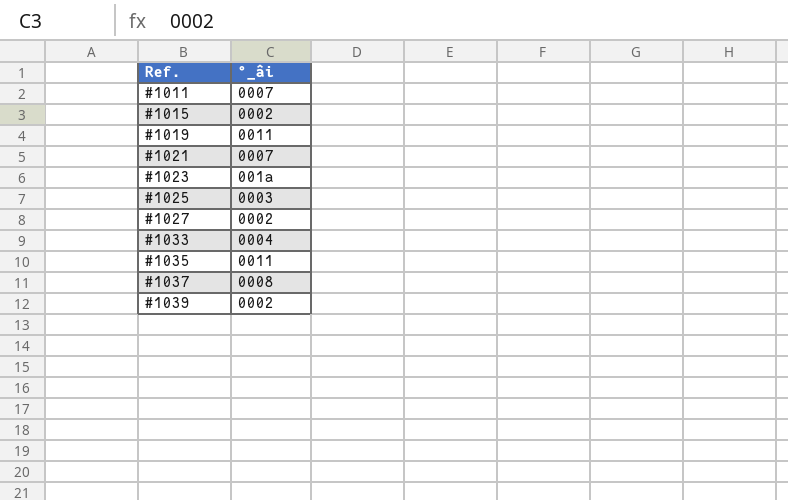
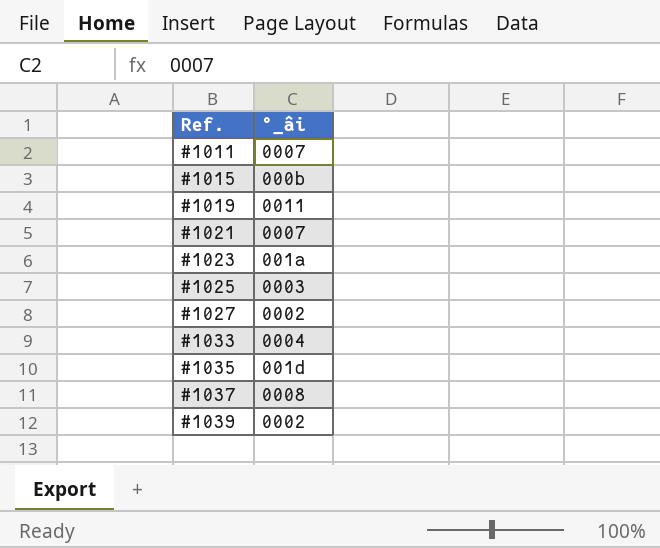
#1015 | °_âi: 0002 -> 000b
#1035 | °_âi: 0011 -> 001d

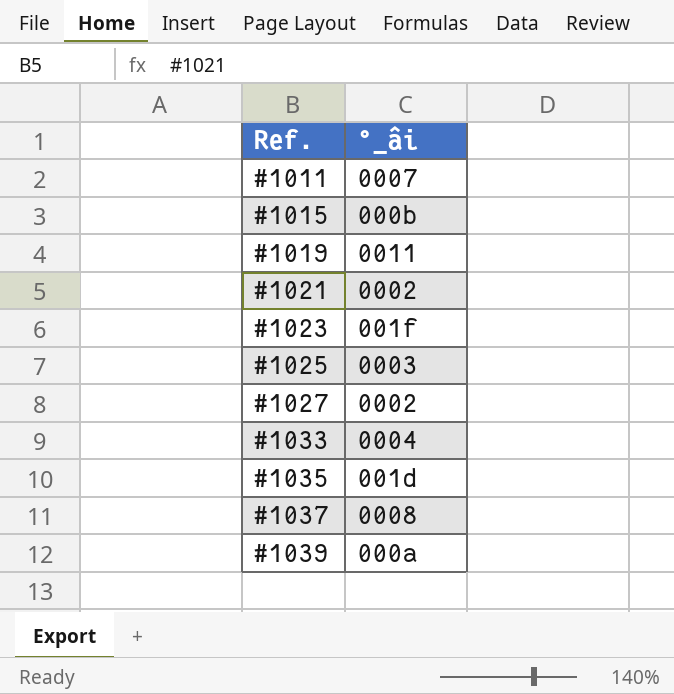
#1021 | °_âi: 0007 -> 0002
#1023 | °_âi: 001a -> 001f
#1039 | °_âi: 0002 -> 000a

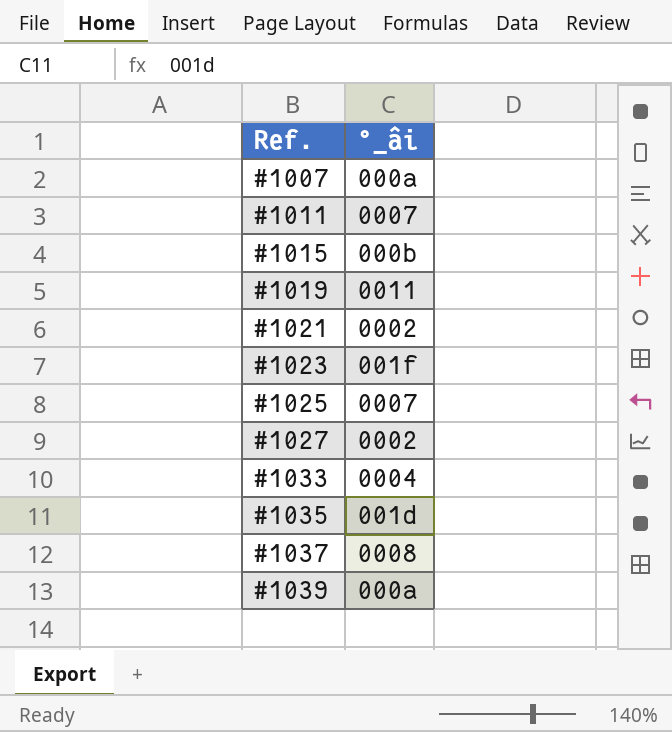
row #1007: none -> 000a
#1025 | °_âi: 0003 -> 0007

